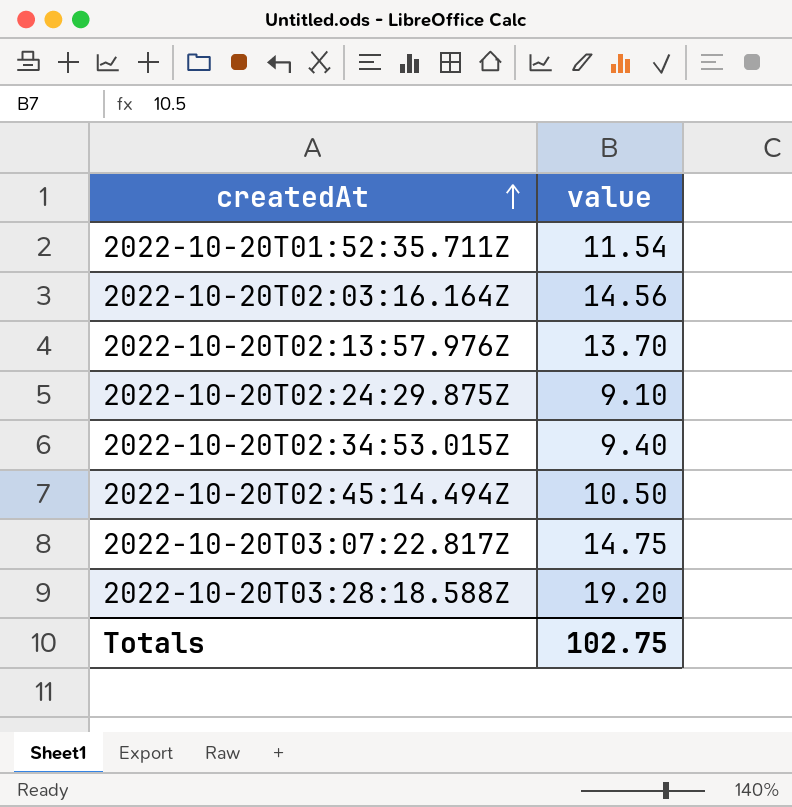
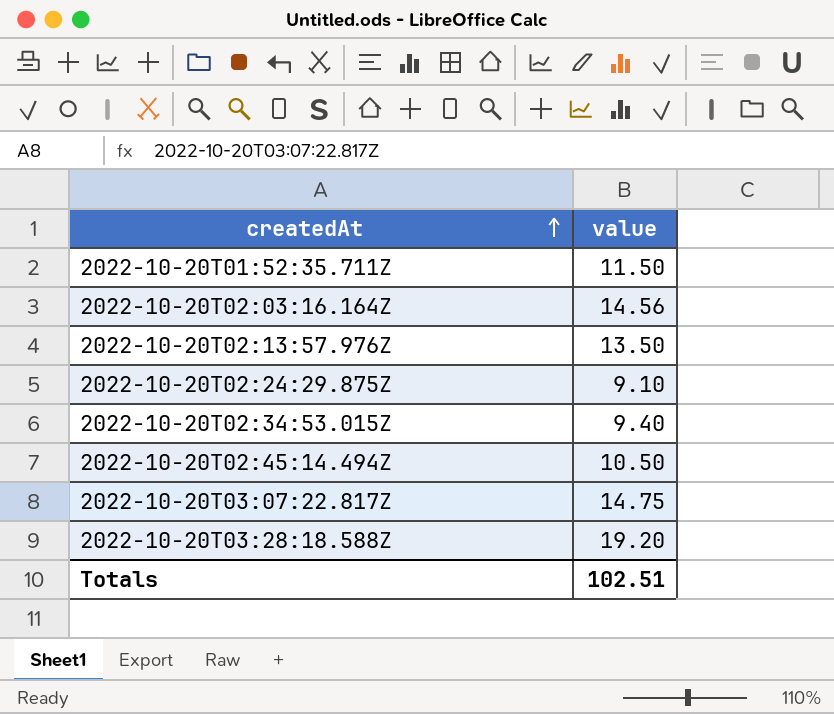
2022-10-20T01:52:35.711Z | value: 11.54 -> 11.50
2022-10-20T02:13:57.976Z | value: 13.70 -> 13.50
Totals | value: 102.75 -> 102.51

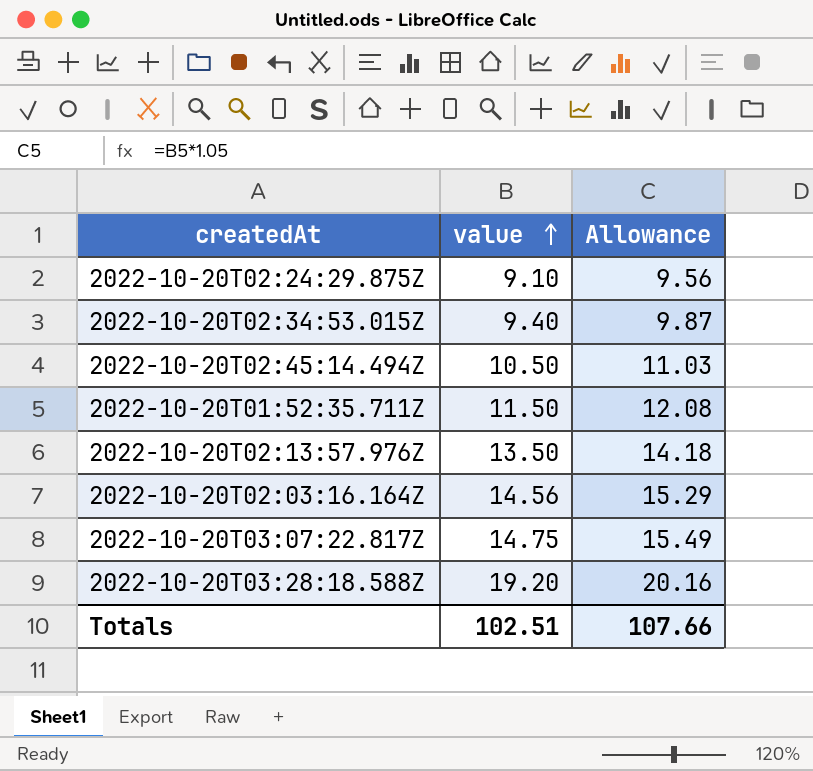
row order: createdAt ascending -> value ascending
column Allowance | formula: none -> [value] * 1.05

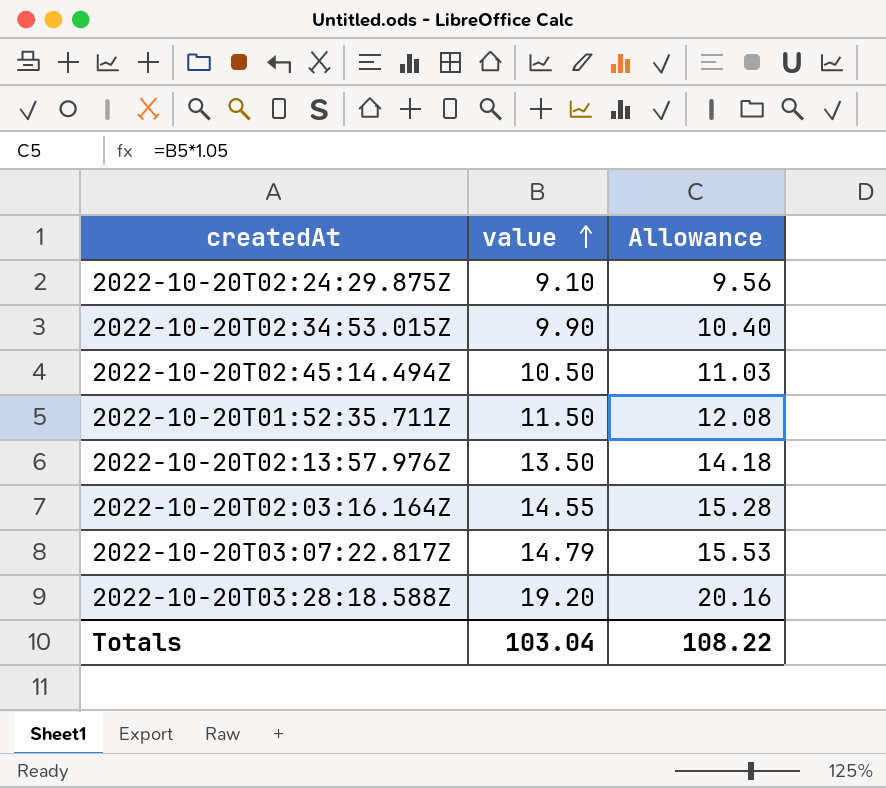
2022-10-20T02:34:53.015Z | value: 9.40 -> 9.90
2022-10-20T02:34:53.015Z | Allowance: 9.87 -> 10.40
2022-10-20T02:03:16.164Z | value: 14.56 -> 14.55
2022-10-20T02:03:16.164Z | Allowance: 15.29 -> 15.28
2022-10-20T03:07:22.817Z | value: 14.75 -> 14.79
2022-10-20T03:07:22.817Z | Allowance: 15.49 -> 15.53
Totals | value: 102.51 -> 103.04
Totals | Allowance: 107.66 -> 108.22

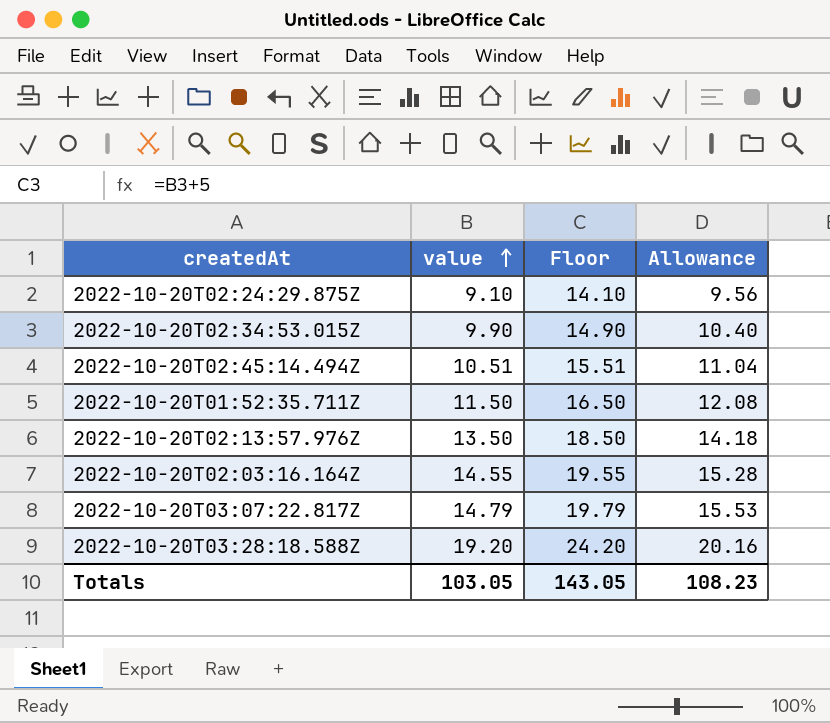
column Floor | formula: none -> [value] + 5
2022-10-20T02:45:14.494Z | value: 10.50 -> 10.51
2022-10-20T02:45:14.494Z | Allowance: 11.03 -> 11.04
Totals | value: 103.04 -> 103.05
Totals | Allowance: 108.22 -> 108.23

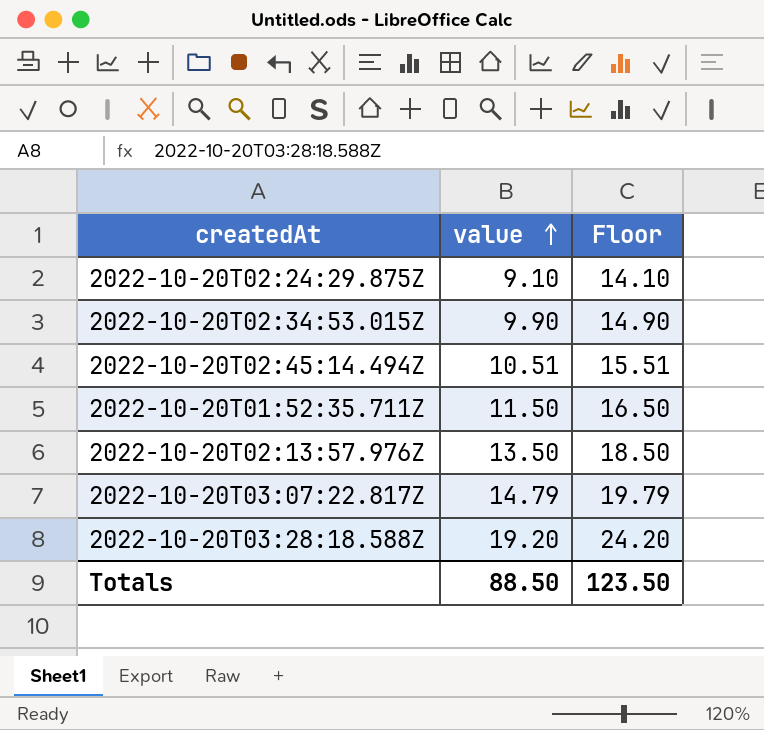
column Allowance | formula: [value] * 1.05 -> none
row 2022-10-20T02:03:16.164Z: 14.55 | 19.55 | 15.28 -> none
Totals | value: 103.05 -> 88.50
Totals | Floor: 143.05 -> 123.50

